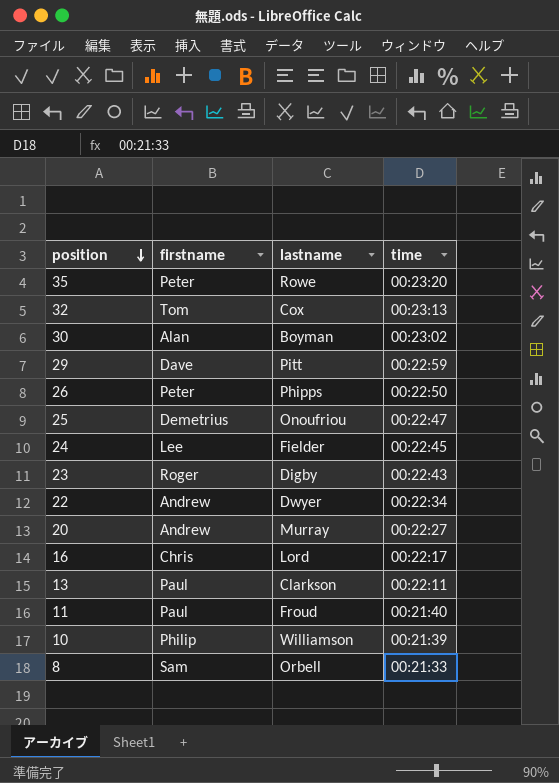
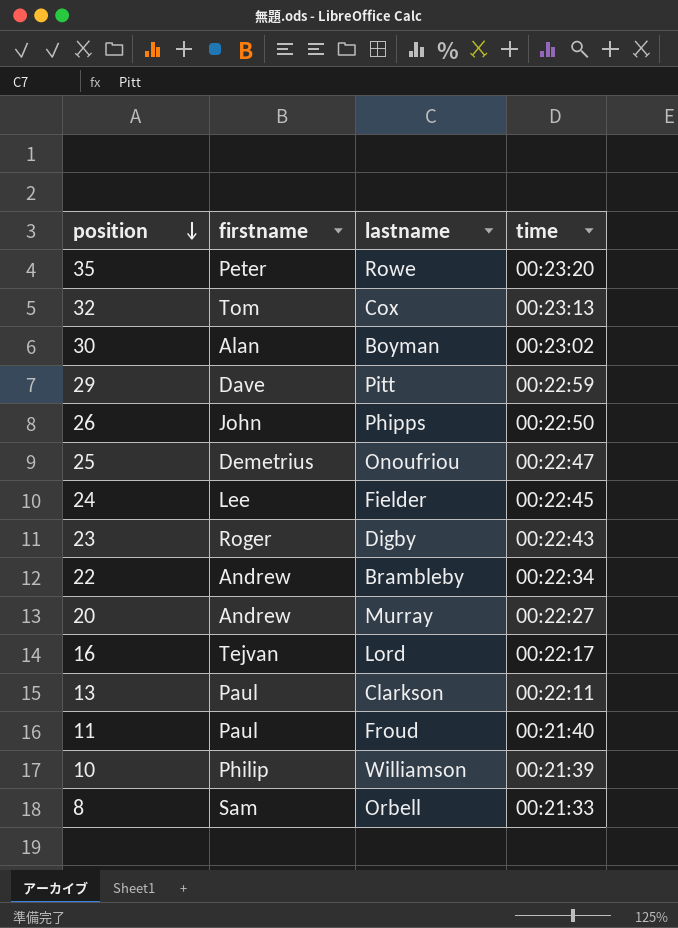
26 | firstname: Peter -> John
22 | lastname: Dwyer -> Brambleby
16 | firstname: Chris -> Tejvan

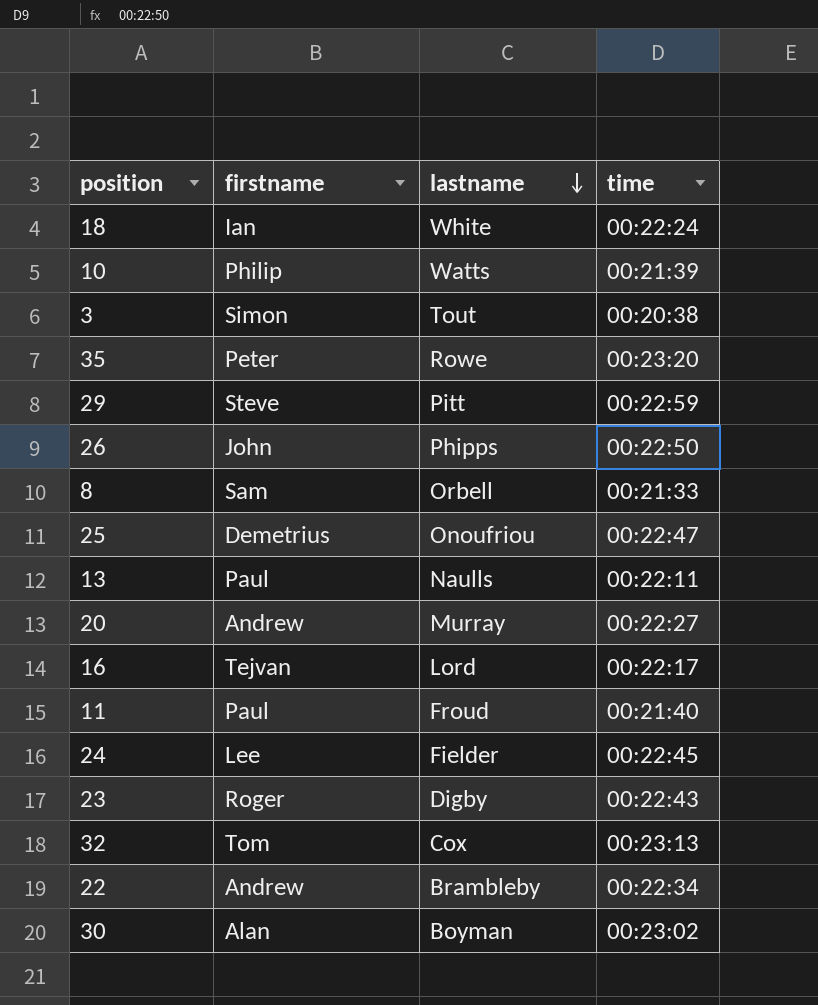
row order: position descending -> lastname descending
row 18: none -> Ian | White | 00:22:24
10 | lastname: Williamson -> Watts
row 3: none -> Simon | Tout | 00:20:38
29 | firstname: Dave -> Steve
13 | lastname: Clarkson -> Naulls

